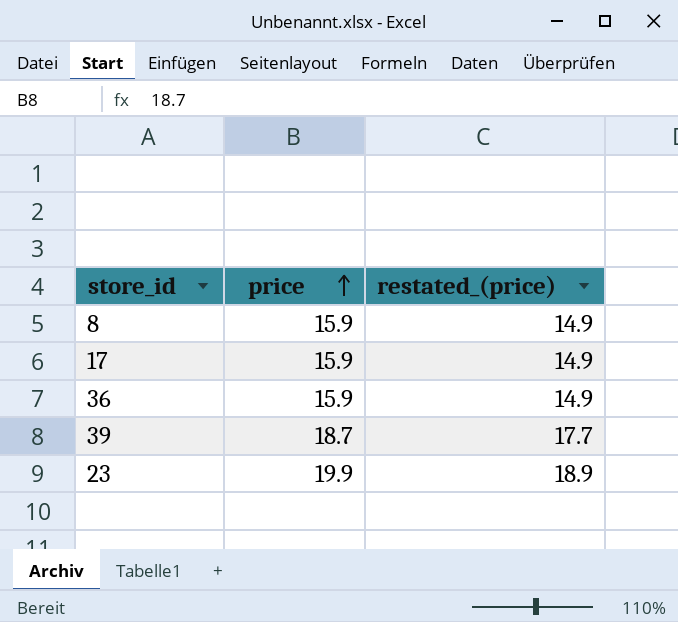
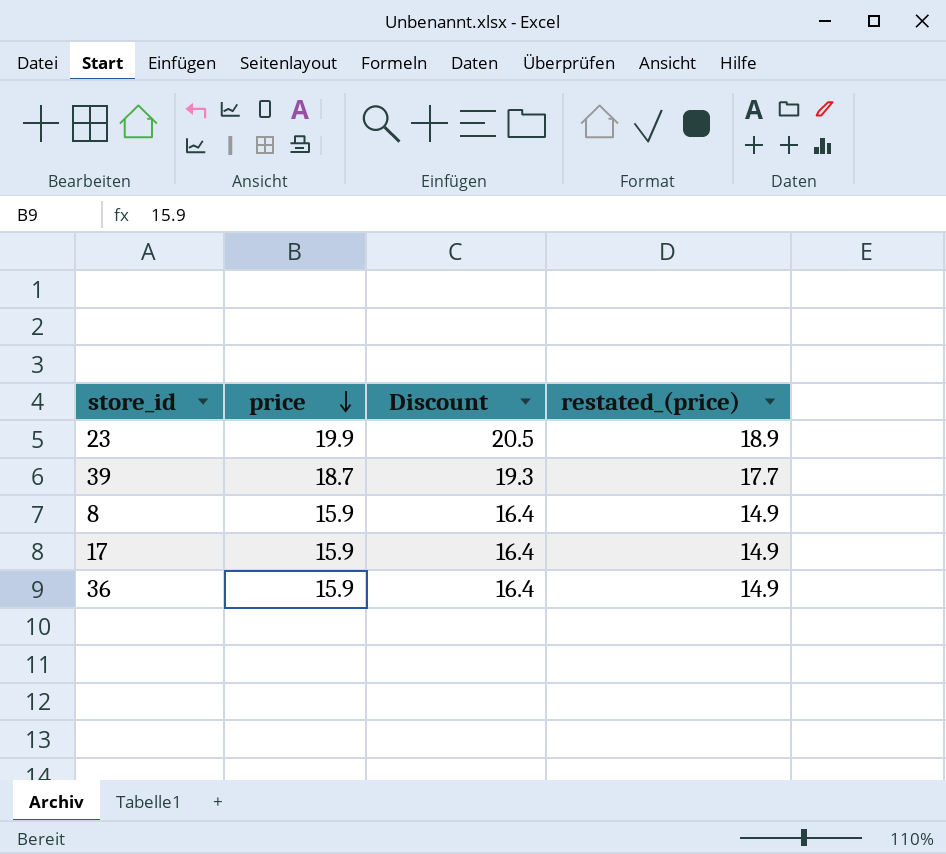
row order: price ascending -> price descending
column Discount | formula: none -> [price] * 1.03

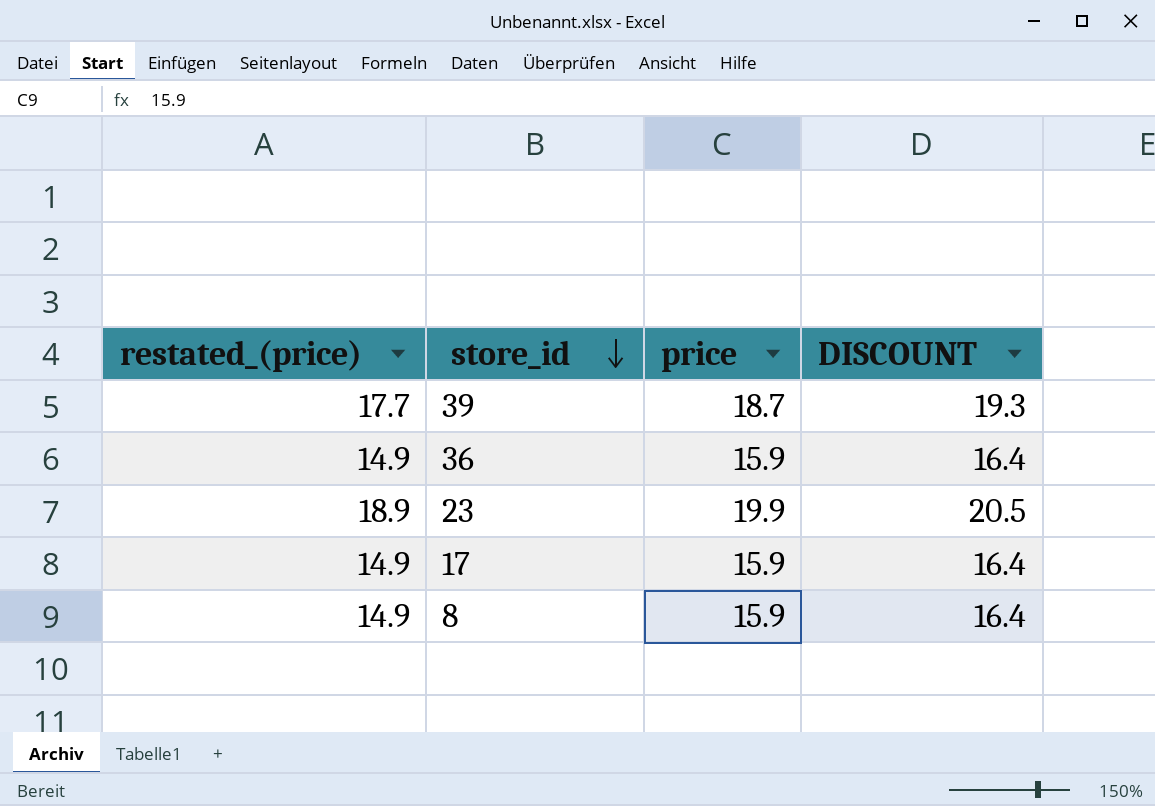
row order: price descending -> store_id descending
column restated_(price) | position: 4 -> 1
column name: Discount -> DISCOUNT

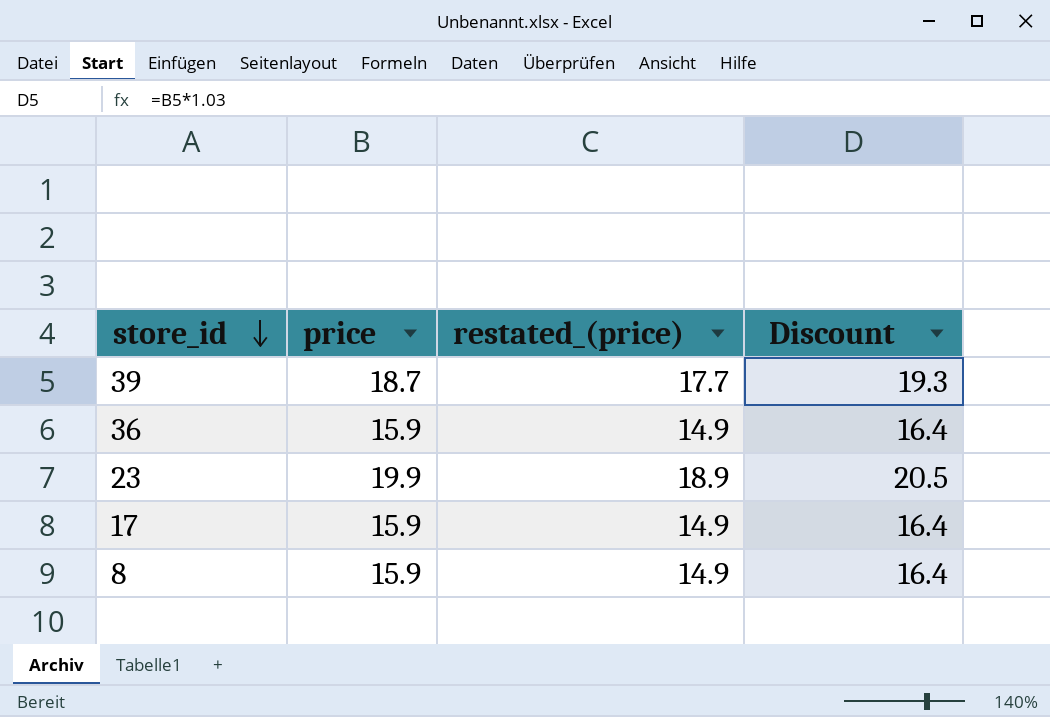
column restated_(price) | position: 1 -> 3
column name: DISCOUNT -> Discount

